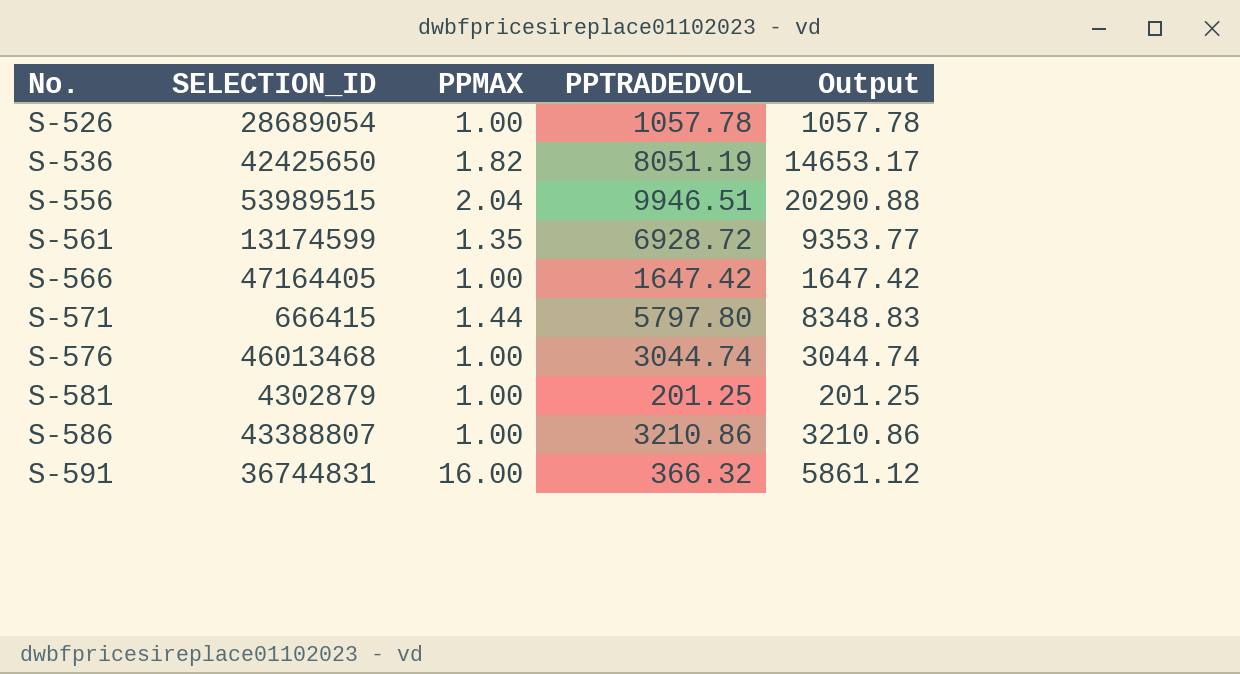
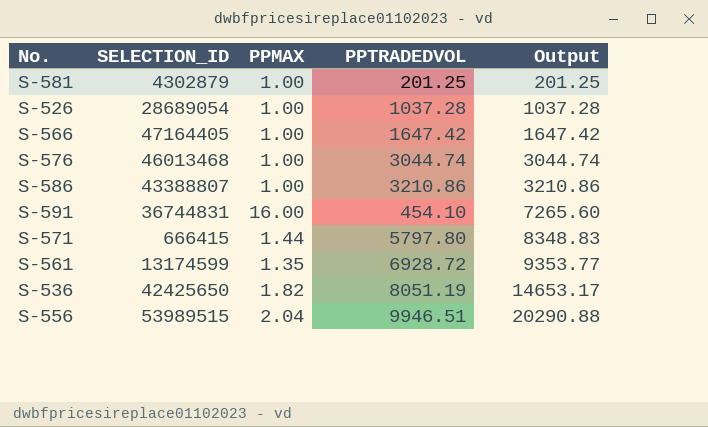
row order: No. ascending -> Output ascending
S-526 | PPTRADEDVOL: 1057.78 -> 1037.28
S-526 | Output: 1057.78 -> 1037.28
S-591 | PPTRADEDVOL: 366.32 -> 454.10
S-591 | Output: 5861.12 -> 7265.60

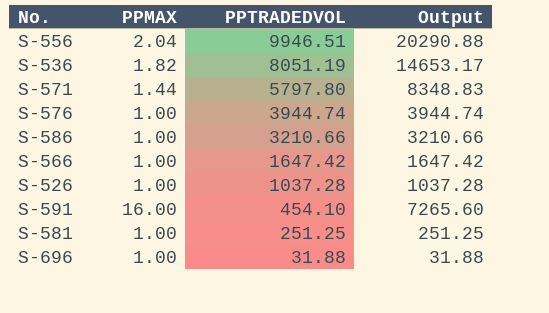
row order: Output ascending -> PPTRADEDVOL descending
column SELECTION_ID | position: 2 -> none
row S-561: 13174599 | 1.35 | 6928.72 | 9353.77 -> none
S-576 | PPTRADEDVOL: 3044.74 -> 3944.74
S-576 | Output: 3044.74 -> 3944.74
S-586 | PPTRADEDVOL: 3210.86 -> 3210.66
S-586 | Output: 3210.86 -> 3210.66
S-581 | PPTRADEDVOL: 201.25 -> 251.25
S-581 | Output: 201.25 -> 251.25
row S-696: none -> 1.00 | 31.88 | 31.88

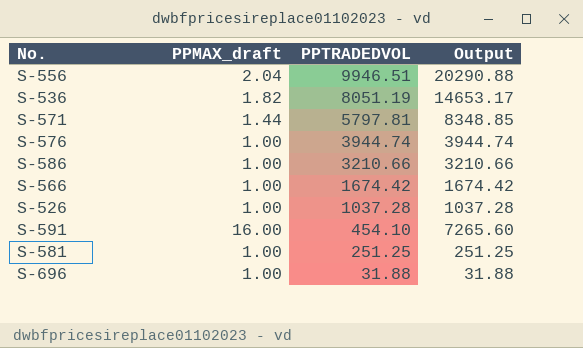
column name: PPMAX -> PPMAX_draft
S-571 | PPTRADEDVOL: 5797.80 -> 5797.81
S-571 | Output: 8348.83 -> 8348.85
S-566 | PPTRADEDVOL: 1647.42 -> 1674.42
S-566 | Output: 1647.42 -> 1674.42

